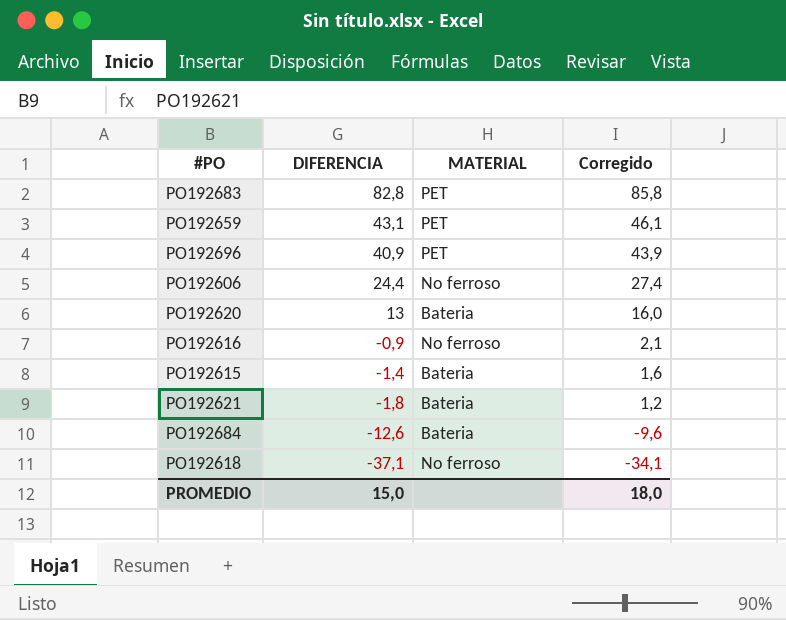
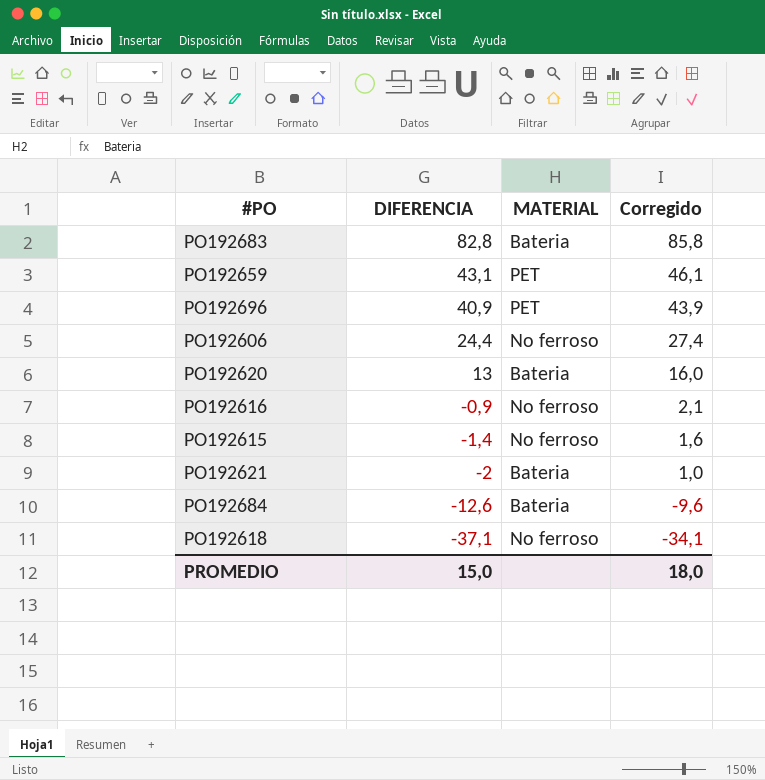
PO192683 | MATERIAL: PET -> Bateria
PO192615 | MATERIAL: Bateria -> No ferroso
PO192621 | DIFERENCIA: -1,8 -> -2
PO192621 | Corregido: 1,2 -> 1,0

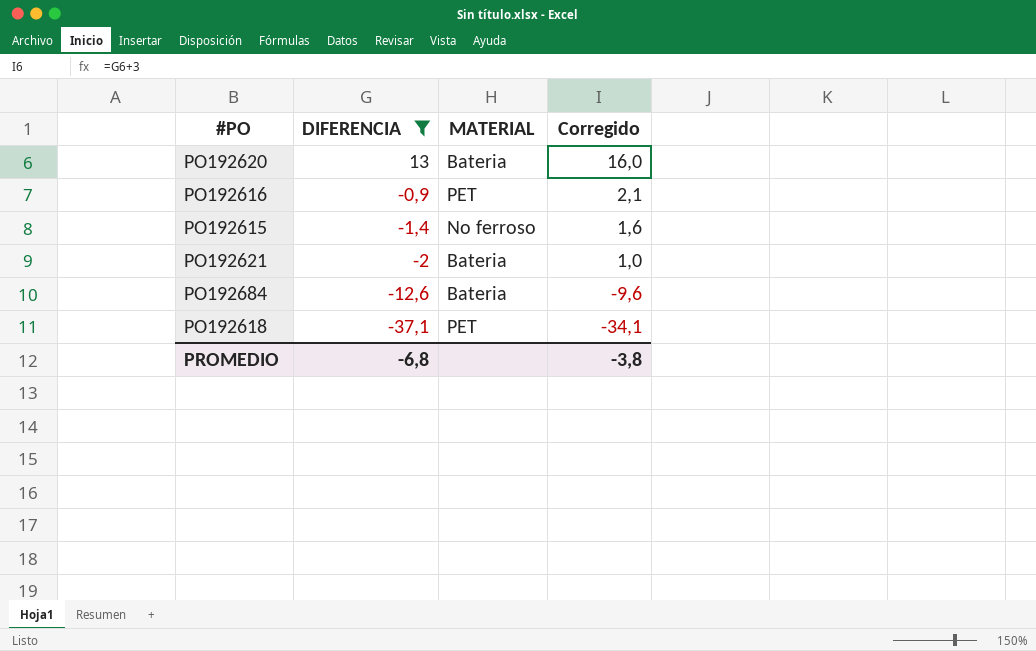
filter: none -> DIFERENCIA <= 13
PO192616 | MATERIAL: No ferroso -> PET
PO192618 | MATERIAL: No ferroso -> PET
PROMEDIO | DIFERENCIA: 15,0 -> -6,8
PROMEDIO | Corregido: 18,0 -> -3,8

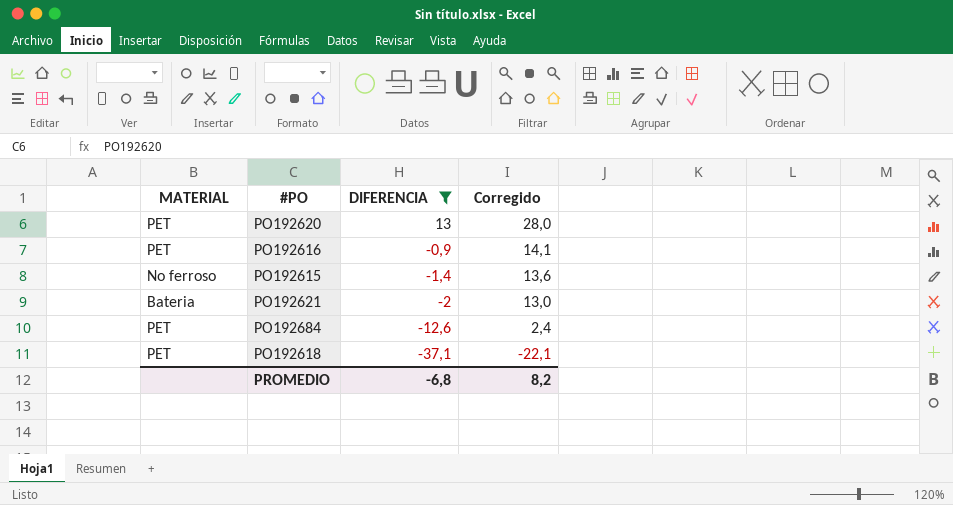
column MATERIAL | position: 3 -> 1
column Corregido | formula: [DIFERENCIA] + 3 -> [DIFERENCIA] + 15
PO192620 | MATERIAL: Bateria -> PET
PO192684 | MATERIAL: Bateria -> PET
PROMEDIO | Corregido: -3,8 -> 8,2

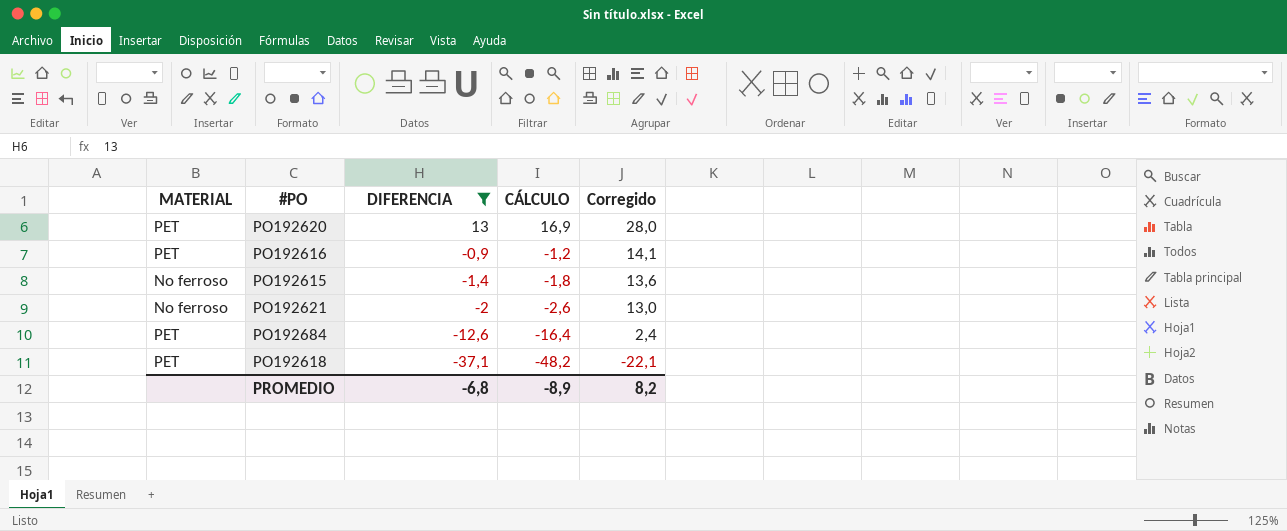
column CÁLCULO | formula: none -> [DIFERENCIA] * 1,3
PO192621 | MATERIAL: Bateria -> No ferroso

